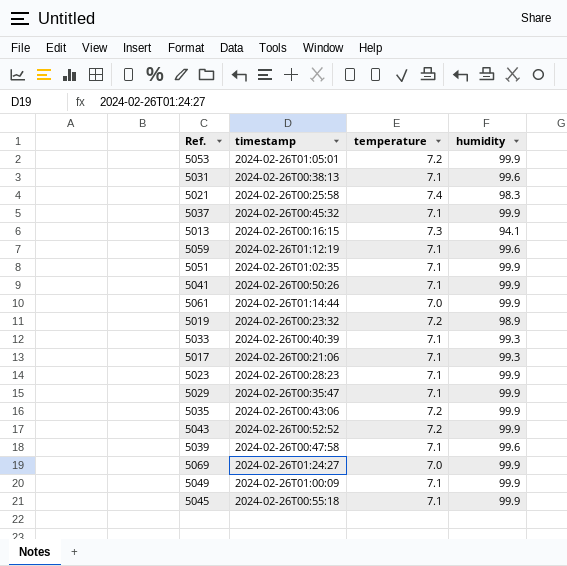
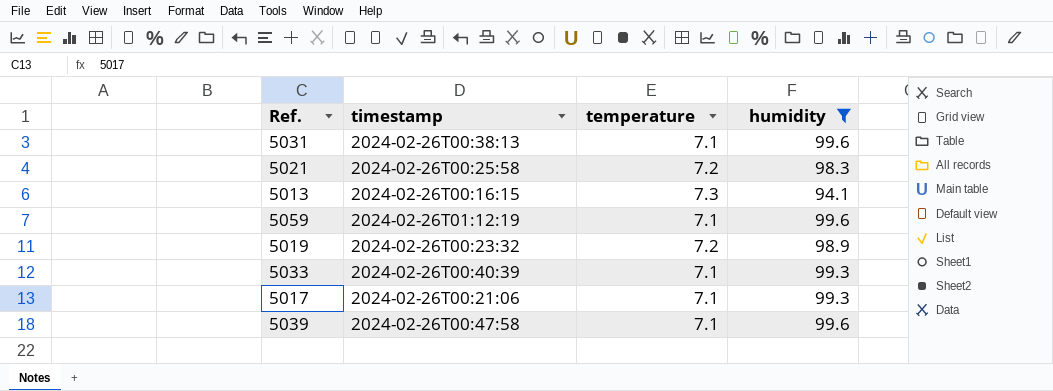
filter: none -> humidity != 99.9
5021 | temperature: 7.4 -> 7.2

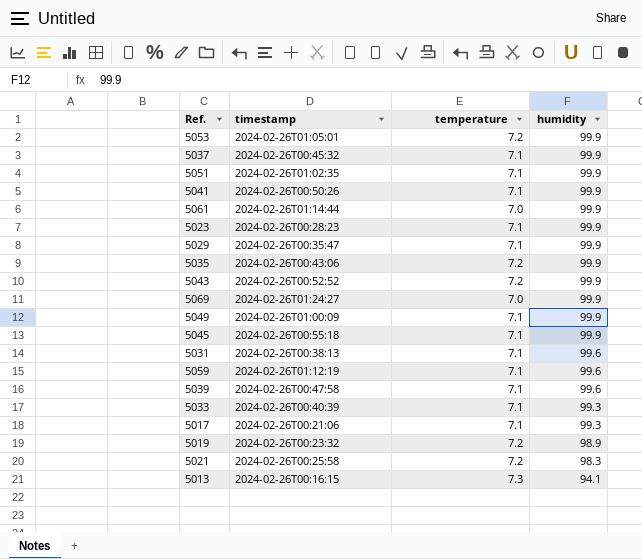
filter: humidity != 99.9 -> none
row order: none -> humidity descending

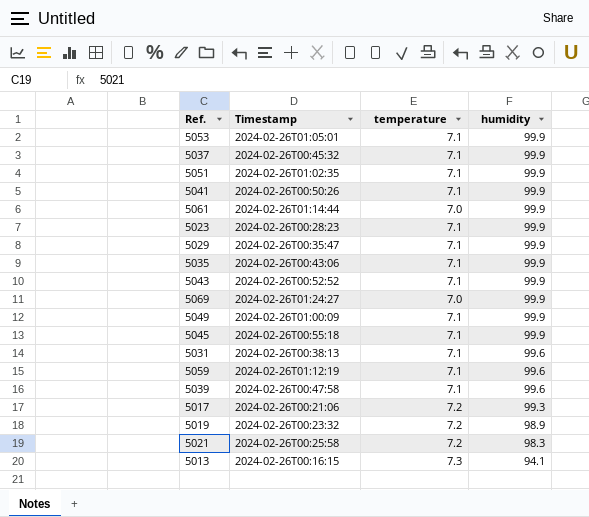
column name: timestamp -> Timestamp
row 5033: 2024-02-26T00:40:39 | 7.1 | 99.3 -> none
5053 | temperature: 7.2 -> 7.1
5035 | temperature: 7.2 -> 7.1
5043 | temperature: 7.2 -> 7.1
5017 | temperature: 7.1 -> 7.2

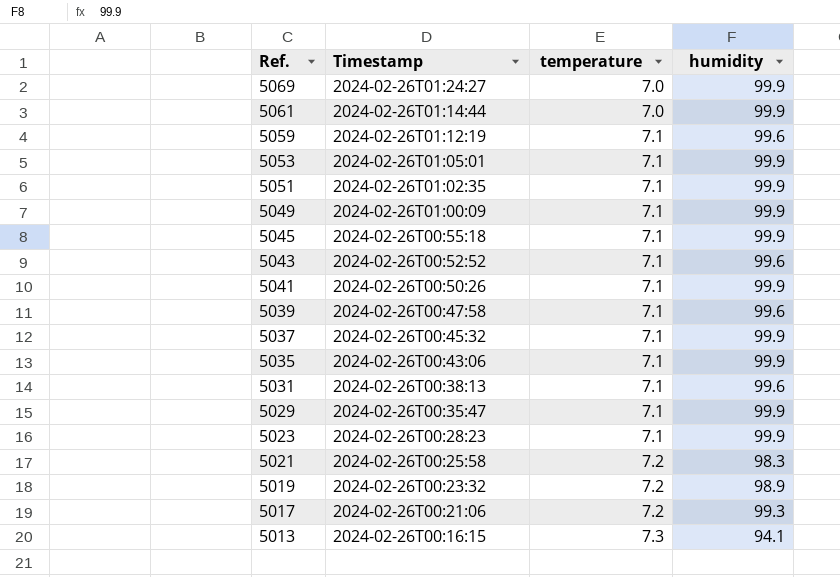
row order: humidity descending -> Ref. descending
5043 | humidity: 99.9 -> 99.6

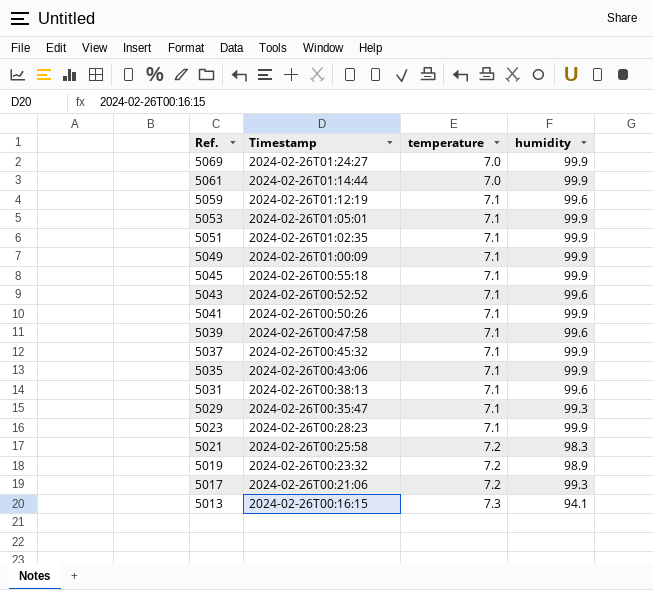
5029 | humidity: 99.9 -> 99.3

